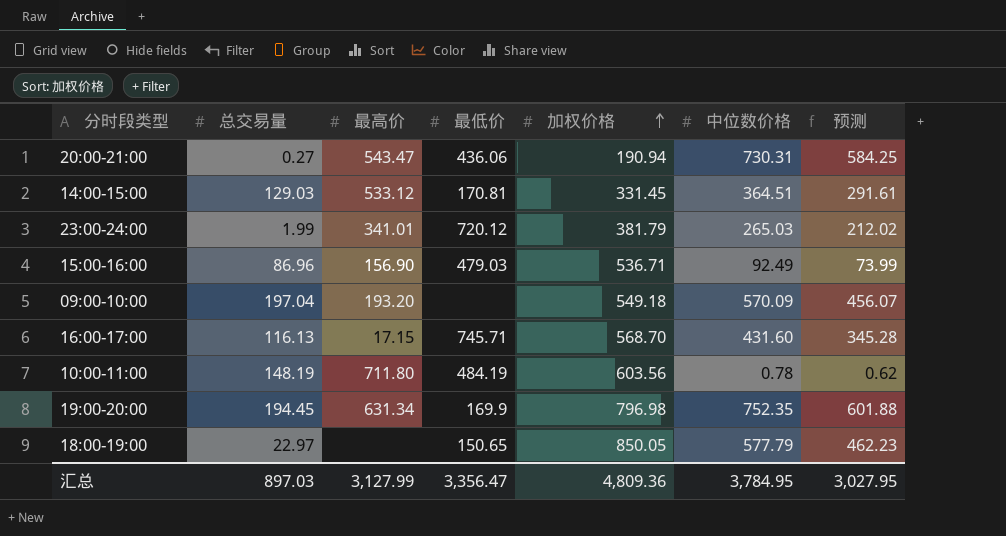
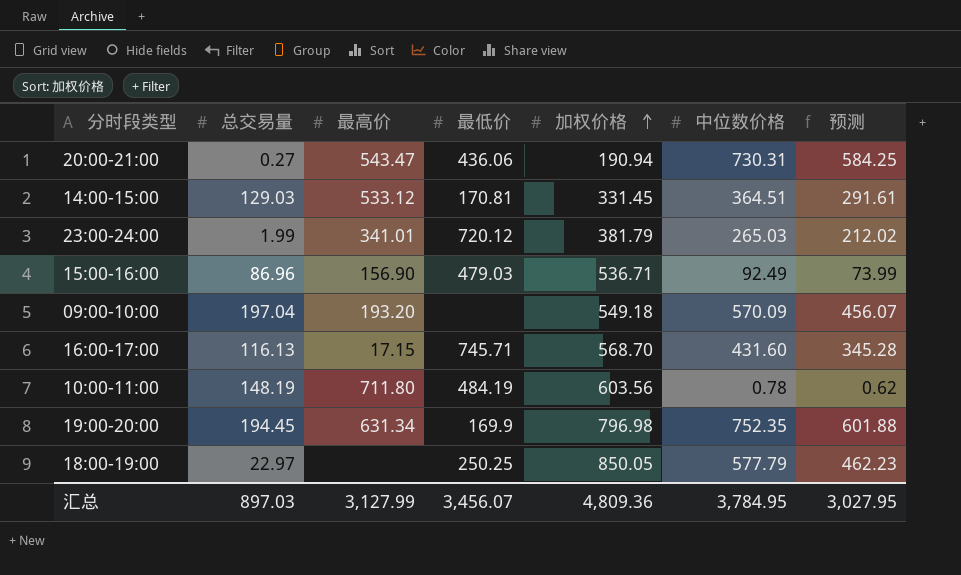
18:00-19:00 | 最低价: 150.65 -> 250.25
汇总 | 最低价: 3,356.47 -> 3,456.07

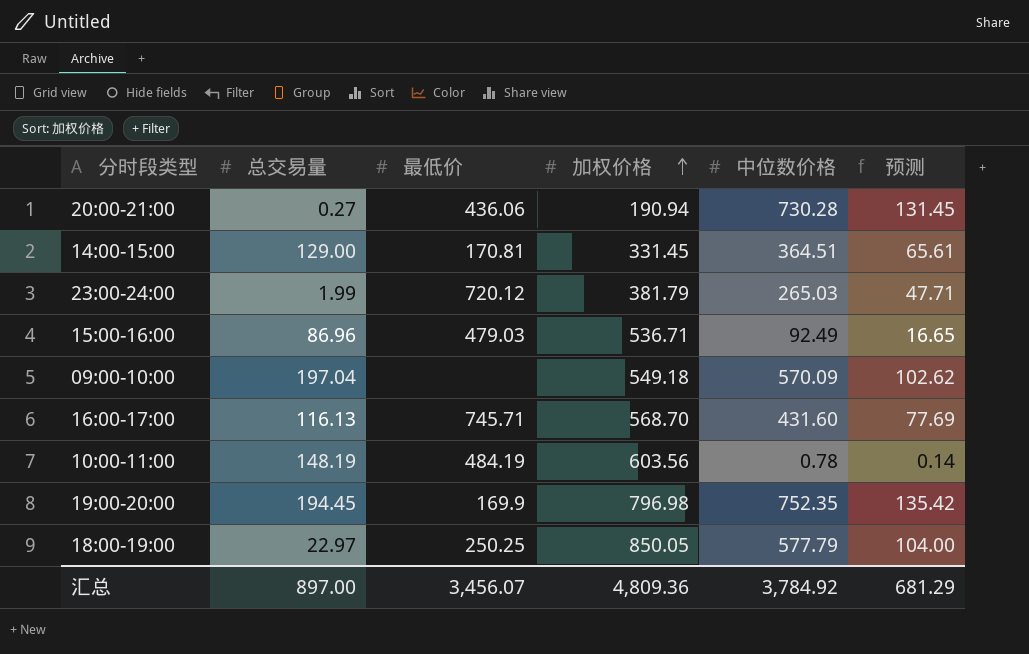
column 最高价 | position: 3 -> none
column 预测 | formula: [中位数价格] * 0.8 -> [中位数价格] * 0.18
20:00-21:00 | 中位数价格: 730.31 -> 730.28
14:00-15:00 | 总交易量: 129.03 -> 129.00
汇总 | 总交易量: 897.03 -> 897.00
汇总 | 中位数价格: 3,784.95 -> 3,784.92
汇总 | 预测: 3,027.95 -> 681.29

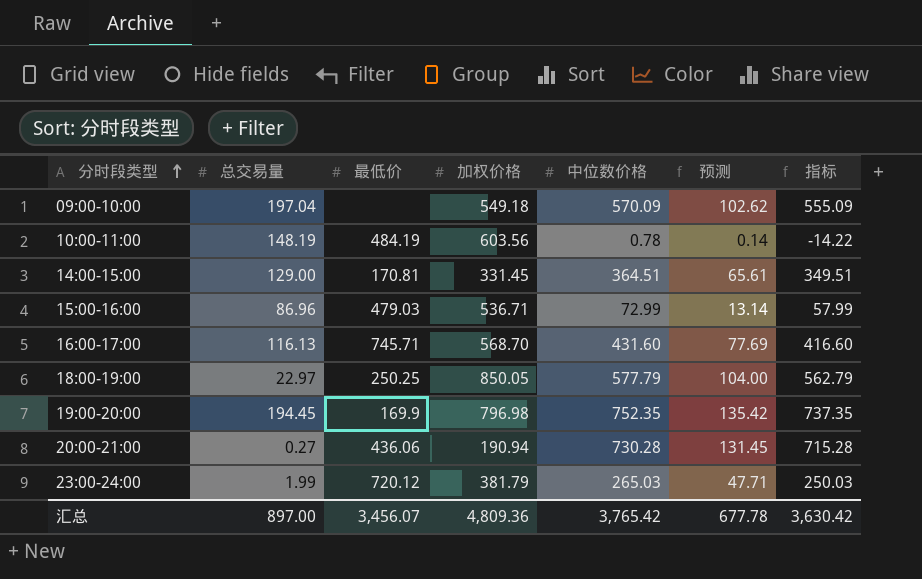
row order: 加权价格 ascending -> 分时段类型 ascending
column 指标 | formula: none -> [中位数价格] - 15
15:00-16:00 | 中位数价格: 92.49 -> 72.99
15:00-16:00 | 预测: 16.65 -> 13.14
汇总 | 中位数价格: 3,784.92 -> 3,765.42
汇总 | 预测: 681.29 -> 677.78

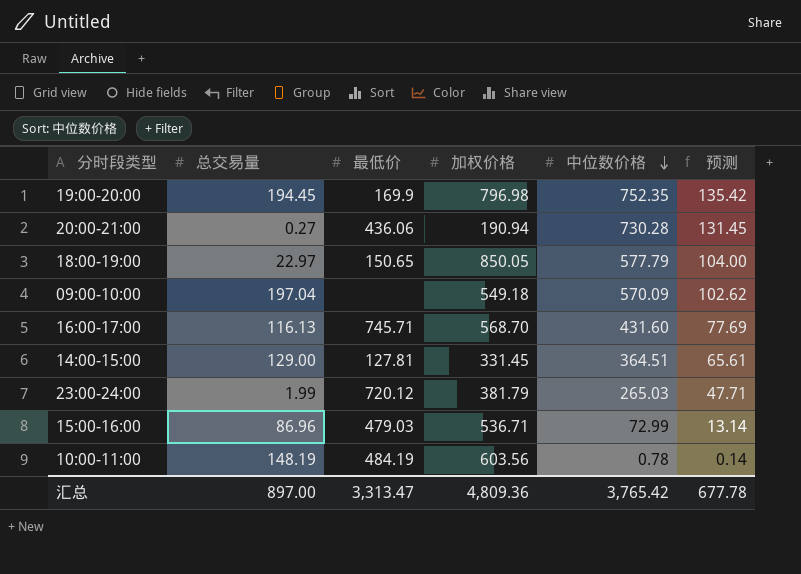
row order: 分时段类型 ascending -> 中位数价格 descending
column 指标 | formula: [中位数价格] - 15 -> none
18:00-19:00 | 最低价: 250.25 -> 150.65
14:00-15:00 | 最低价: 170.81 -> 127.81
汇总 | 最低价: 3,456.07 -> 3,313.47

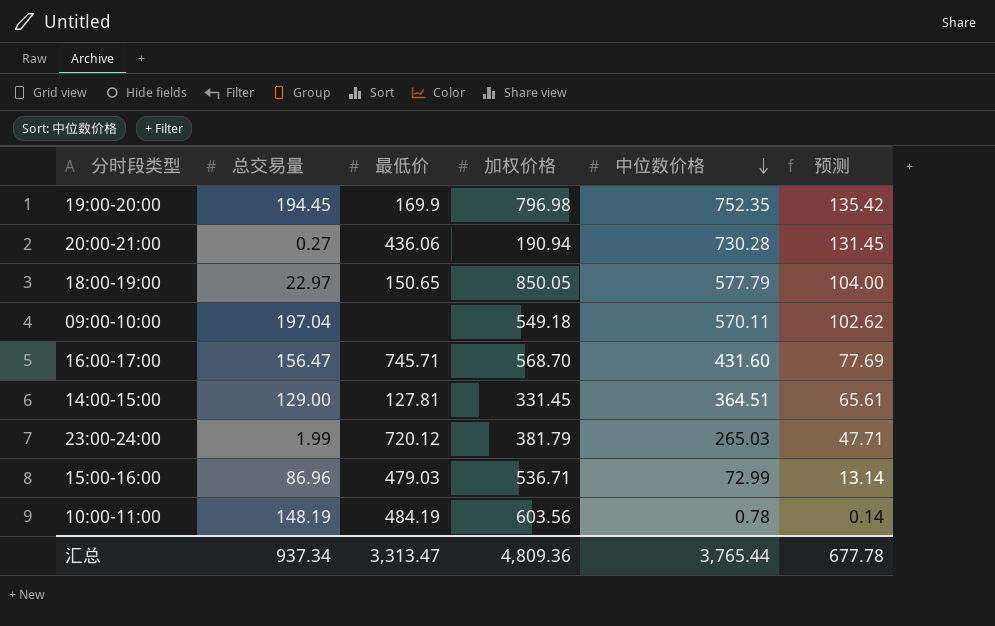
09:00-10:00 | 中位数价格: 570.09 -> 570.11
16:00-17:00 | 总交易量: 116.13 -> 156.47
汇总 | 总交易量: 897.00 -> 937.34
汇总 | 中位数价格: 3,765.42 -> 3,765.44

